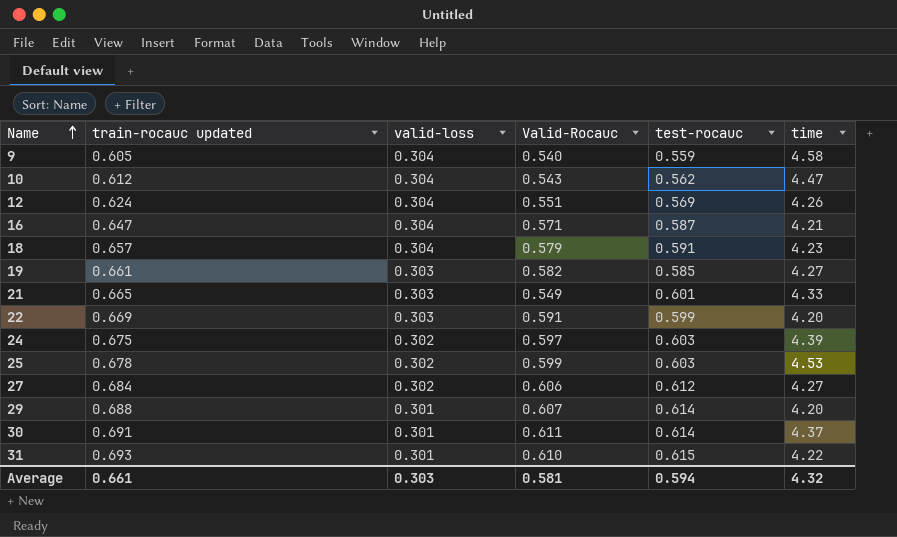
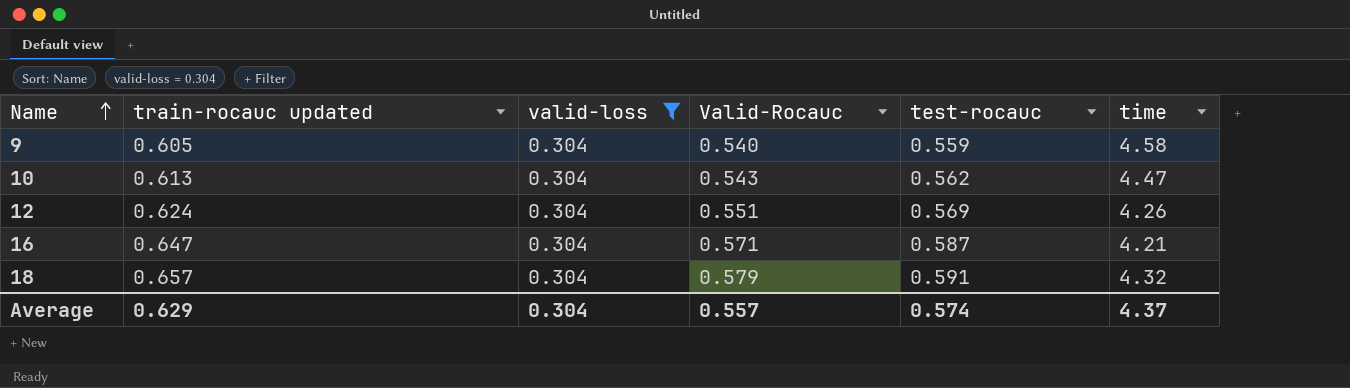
filter: none -> valid-loss = 0.304
10 | train-rocauc updated: 0.612 -> 0.613
18 | time: 4.23 -> 4.32
Average | train-rocauc updated: 0.661 -> 0.629
Average | valid-loss: 0.303 -> 0.304
Average | Valid-Rocauc: 0.581 -> 0.557
Average | test-rocauc: 0.594 -> 0.574
Average | time: 4.32 -> 4.37

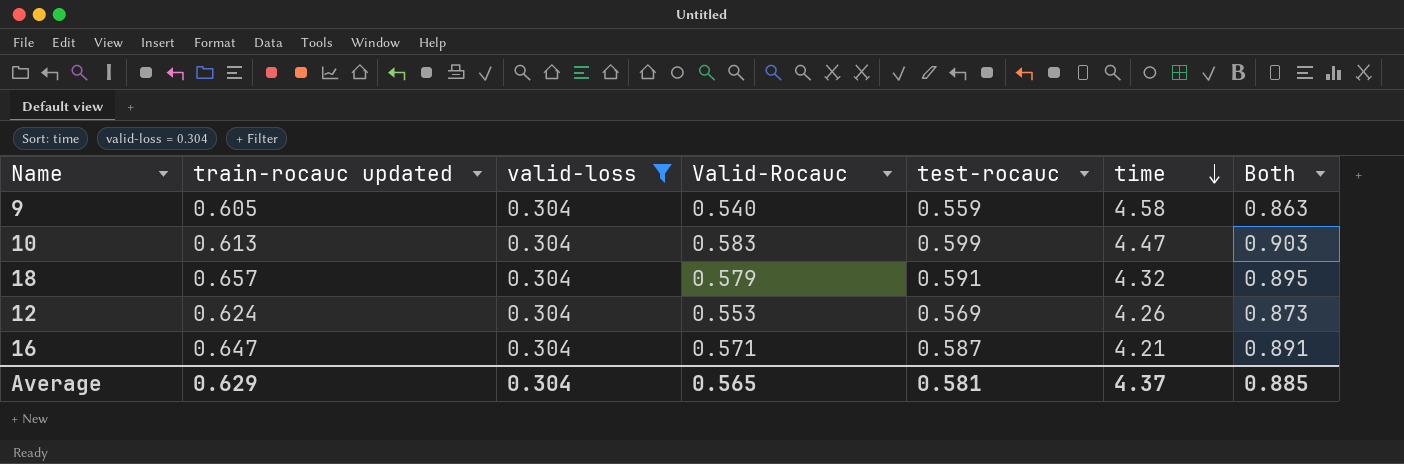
row order: Name ascending -> time descending
column Both | formula: none -> [valid-loss] + [test-rocauc]
10 | Valid-Rocauc: 0.543 -> 0.583
10 | test-rocauc: 0.562 -> 0.599
12 | Valid-Rocauc: 0.551 -> 0.553
Average | Valid-Rocauc: 0.557 -> 0.565
Average | test-rocauc: 0.574 -> 0.581

